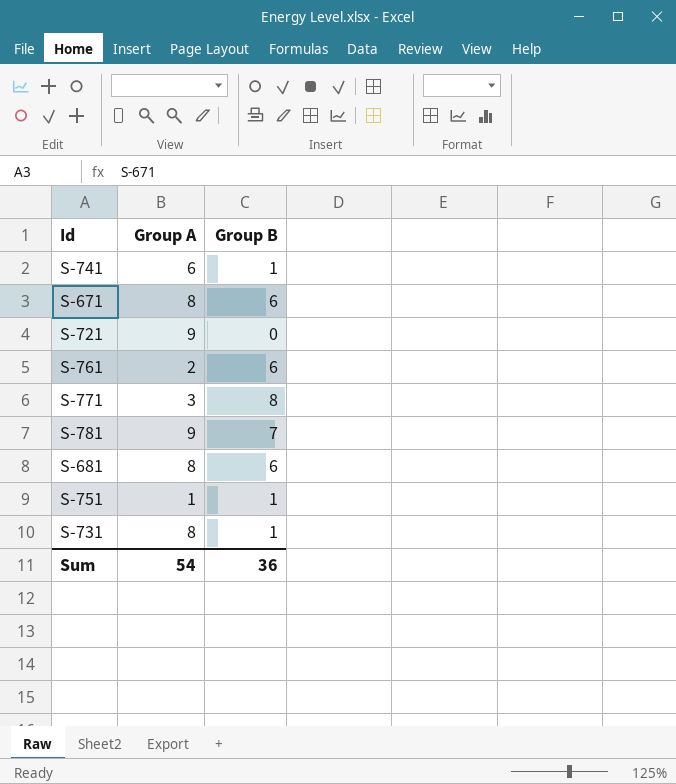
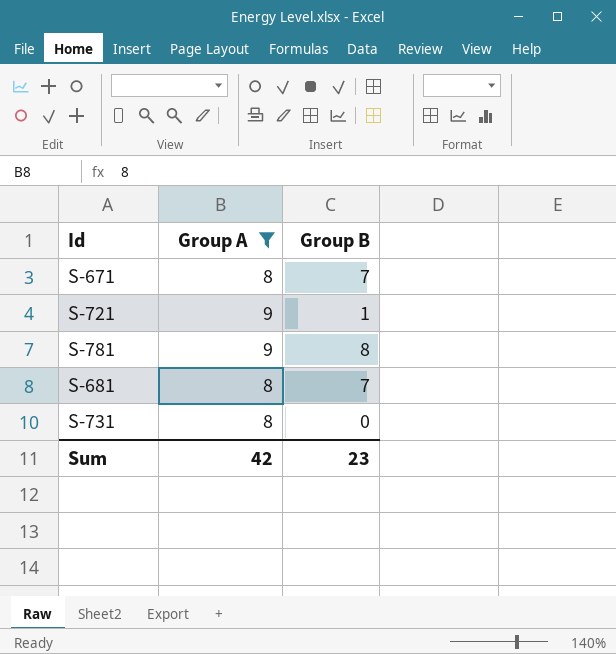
filter: none -> Group A >= 8
S-671 | Group B: 6 -> 7
S-721 | Group B: 0 -> 1
S-781 | Group B: 7 -> 8
S-681 | Group B: 6 -> 7
S-731 | Group B: 1 -> 0
Sum | Group A: 54 -> 42
Sum | Group B: 36 -> 23

